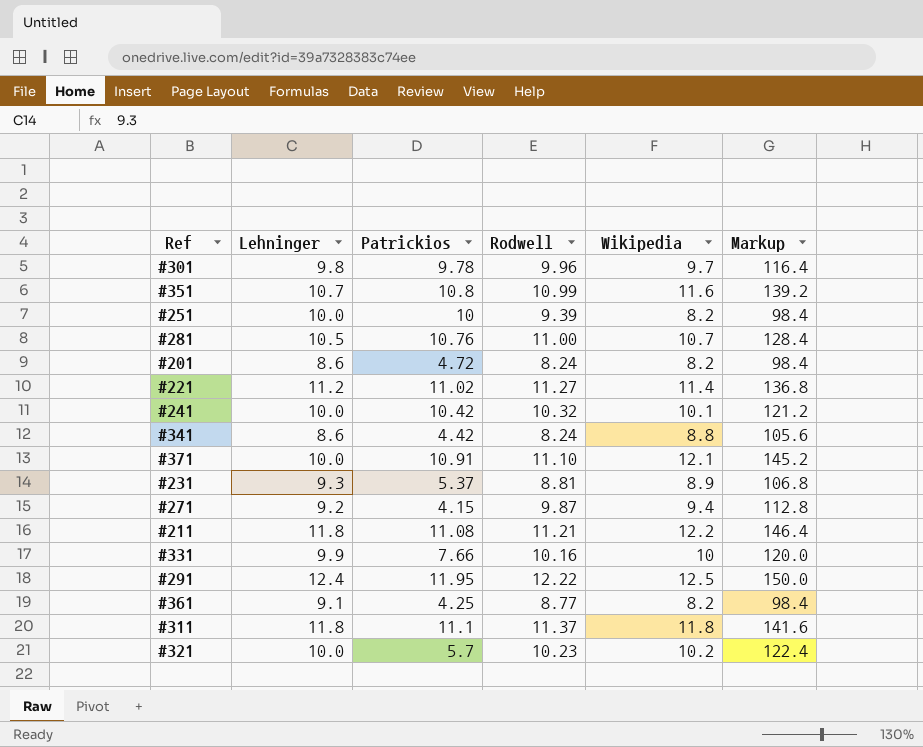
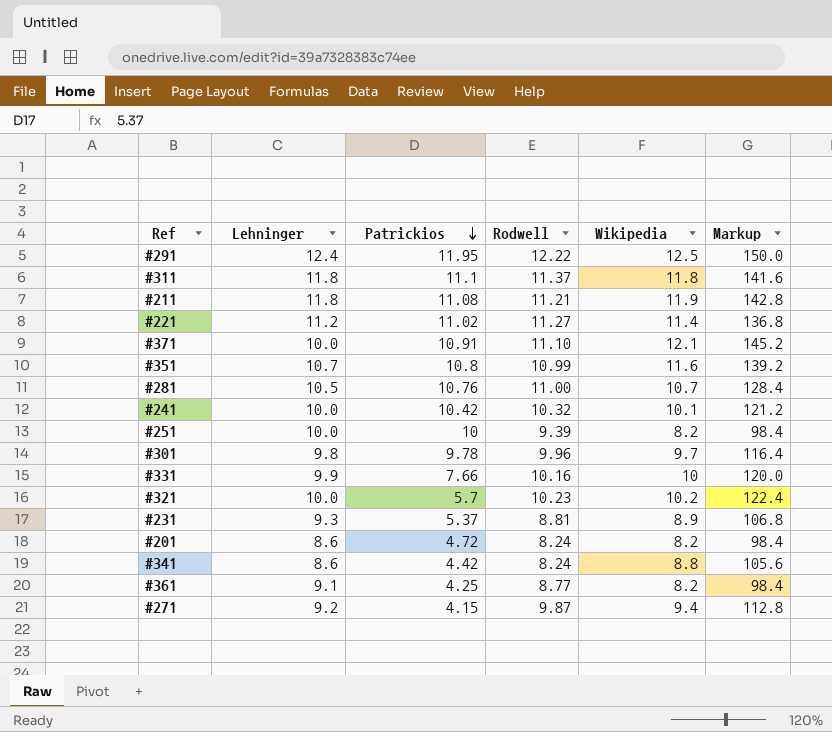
row order: none -> Patrickios descending
#211 | Wikipedia: 12.2 -> 11.9
#211 | Markup: 146.4 -> 142.8

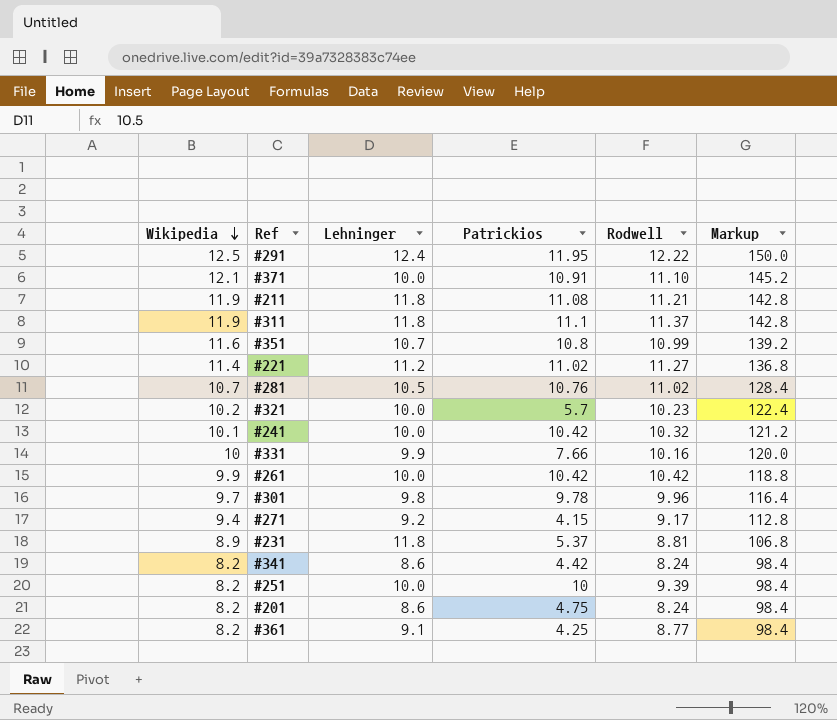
row order: Patrickios descending -> Wikipedia descending
column Wikipedia | position: 5 -> 1
#311 | Wikipedia: 11.8 -> 11.9
#311 | Markup: 141.6 -> 142.8
#281 | Rodwell: 11.00 -> 11.02
row #261: none -> 9.9 | 10.0 | 10.42 | 10.42 | 118.8
#271 | Rodwell: 9.87 -> 9.17
#231 | Lehninger: 9.3 -> 11.8
#341 | Wikipedia: 8.8 -> 8.2
#341 | Markup: 105.6 -> 98.4
#201 | Patrickios: 4.72 -> 4.75

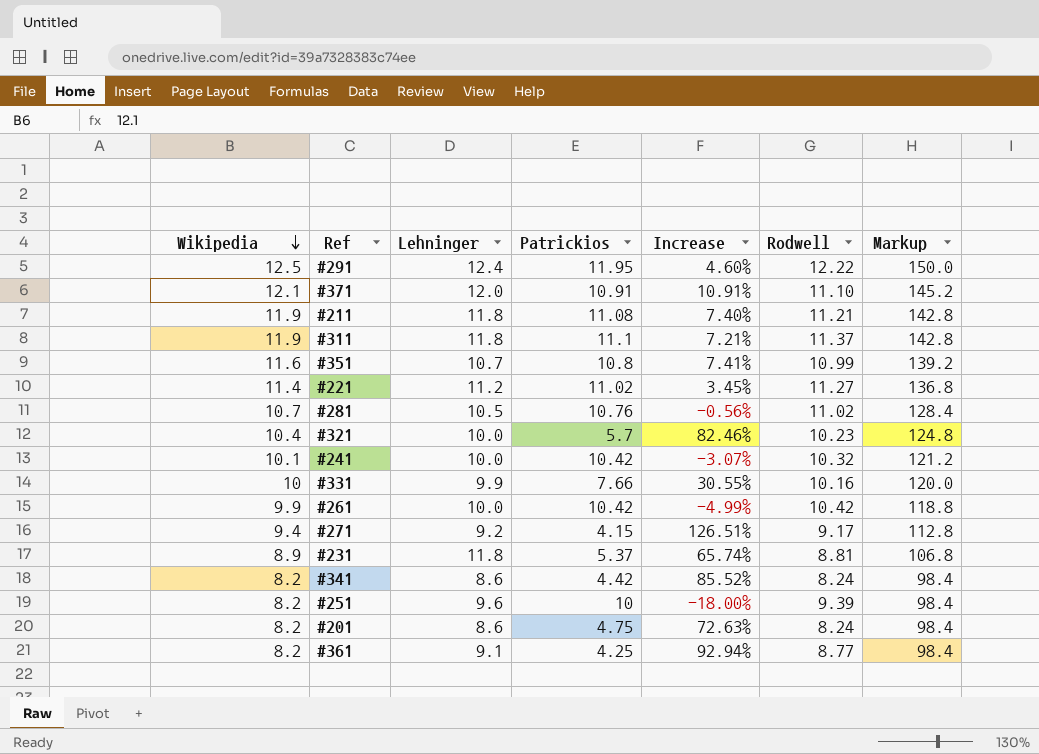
column Increase | formula: none -> ([Wikipedia] - [Patrickios]) / [Patrickios]
row #301: 9.7 | 9.8 | 9.78 | 9.96 | 116.4 -> none
#371 | Lehninger: 10.0 -> 12.0
#321 | Wikipedia: 10.2 -> 10.4
#321 | Markup: 122.4 -> 124.8
#251 | Lehninger: 10.0 -> 9.6

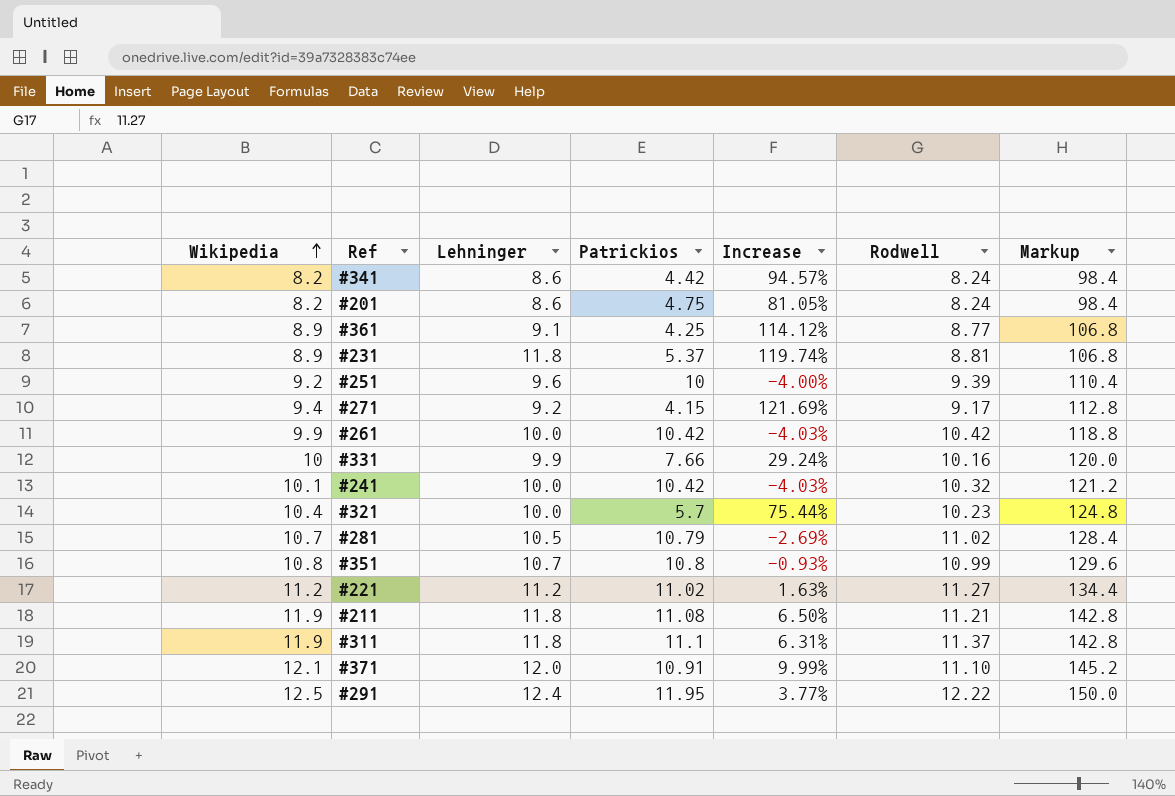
row order: Wikipedia descending -> Wikipedia ascending
column Increase | formula: ([Wikipedia] - [Patrickios]) / [Patrickios] -> ([Lehninger] - [Patrickios]) / [Patrickios]
#361 | Wikipedia: 8.2 -> 8.9
#361 | Markup: 98.4 -> 106.8
#251 | Wikipedia: 8.2 -> 9.2
#251 | Markup: 98.4 -> 110.4
#281 | Patrickios: 10.76 -> 10.79
#351 | Wikipedia: 11.6 -> 10.8
#351 | Markup: 139.2 -> 129.6
#221 | Wikipedia: 11.4 -> 11.2
#221 | Markup: 136.8 -> 134.4

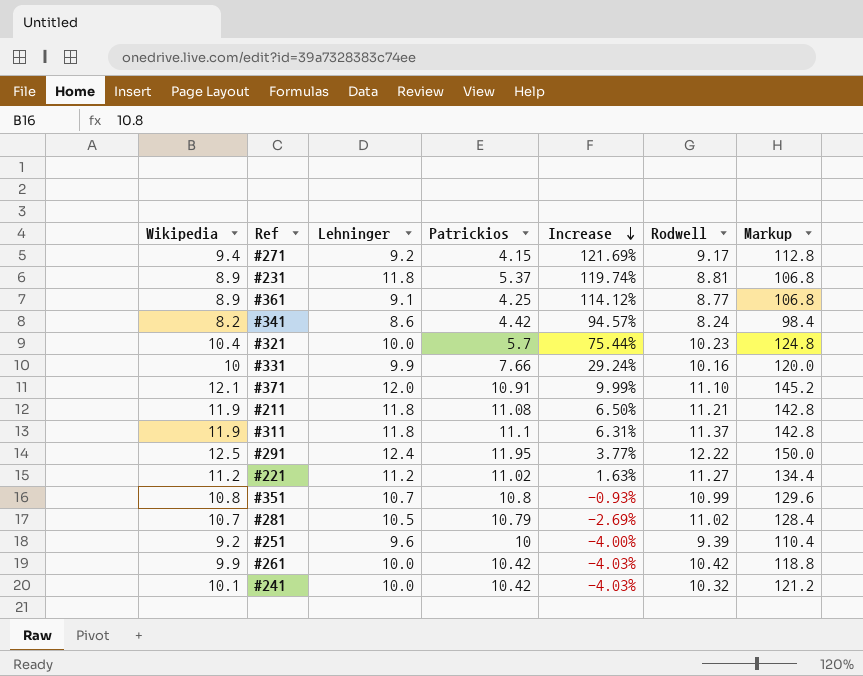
row order: Wikipedia ascending -> Increase descending
row #201: 8.2 | 8.6 | 4.75 | 81.05% | 8.24 | 98.4 -> none

